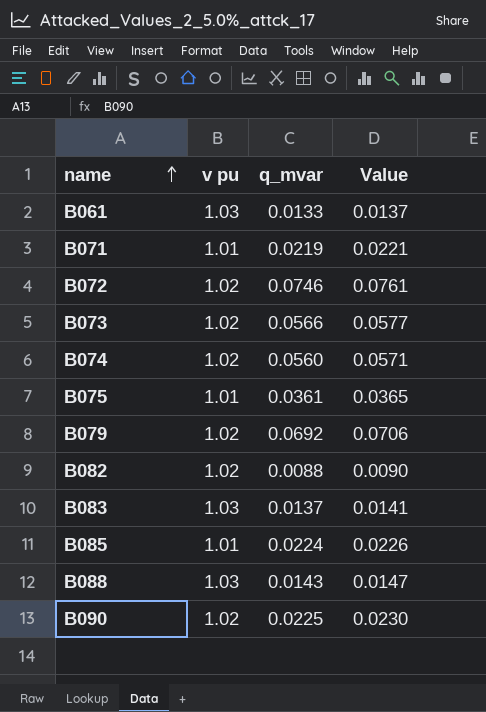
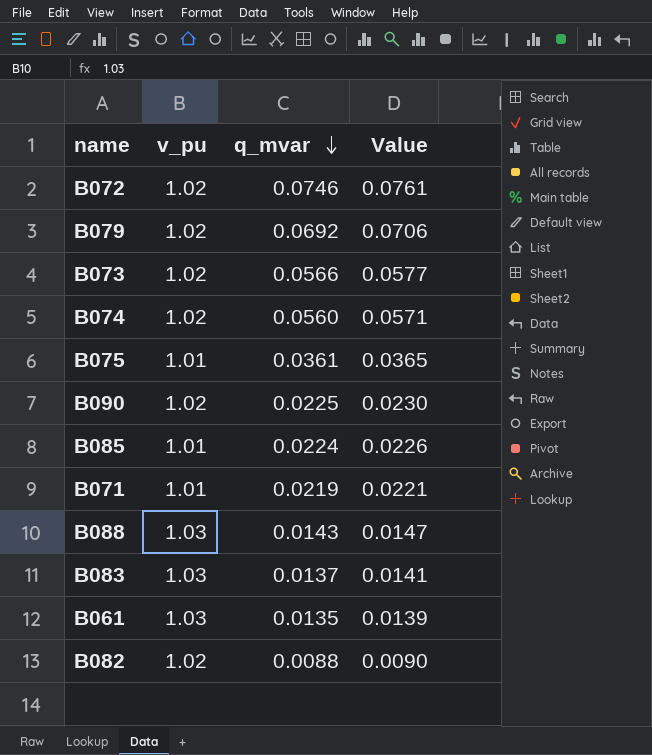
row order: name ascending -> q_mvar descending
column name: v pu -> v_pu
B061 | q_mvar: 0.0133 -> 0.0135
B061 | Value: 0.0137 -> 0.0139

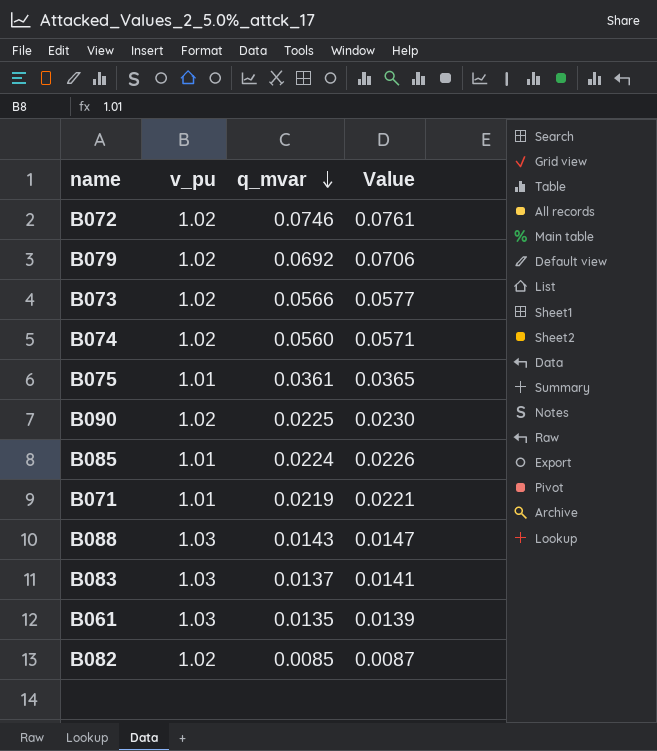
B082 | q_mvar: 0.0088 -> 0.0085
B082 | Value: 0.0090 -> 0.0087

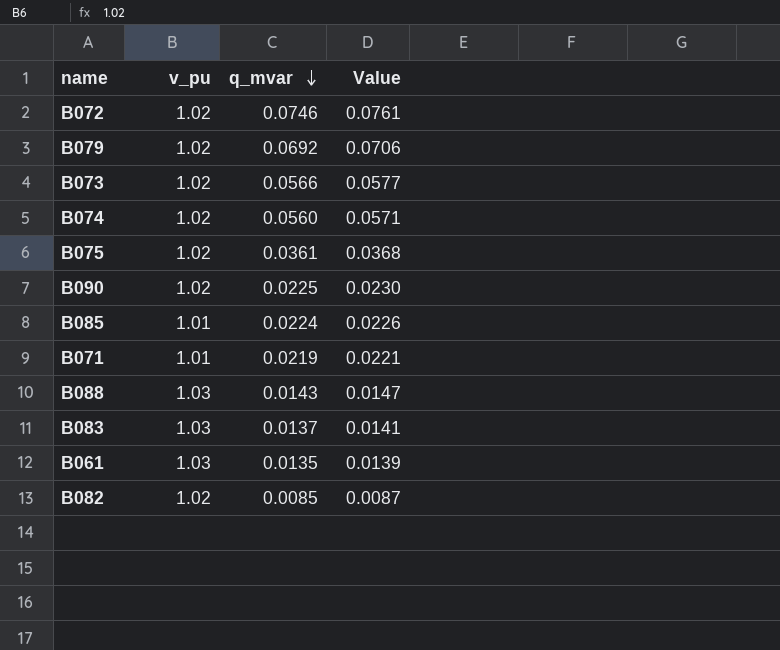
B075 | v_pu: 1.01 -> 1.02
B075 | Value: 0.0365 -> 0.0368

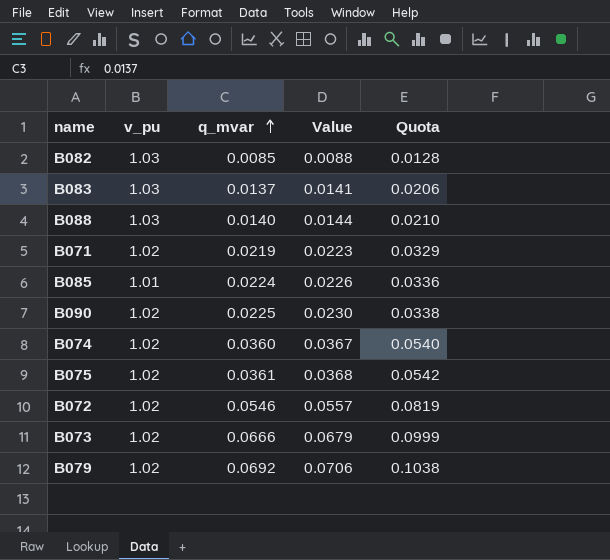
row order: q_mvar descending -> q_mvar ascending
column Quota | formula: none -> [q_mvar] * 1.5
row B061: 1.03 | 0.0135 | 0.0139 -> none
B082 | v_pu: 1.02 -> 1.03
B082 | Value: 0.0087 -> 0.0088
B088 | q_mvar: 0.0143 -> 0.0140
B088 | Value: 0.0147 -> 0.0144
B071 | v_pu: 1.01 -> 1.02
B071 | Value: 0.0221 -> 0.0223
B074 | q_mvar: 0.0560 -> 0.0360
B074 | Value: 0.0571 -> 0.0367
B072 | q_mvar: 0.0746 -> 0.0546
B072 | Value: 0.0761 -> 0.0557
B073 | q_mvar: 0.0566 -> 0.0666
B073 | Value: 0.0577 -> 0.0679

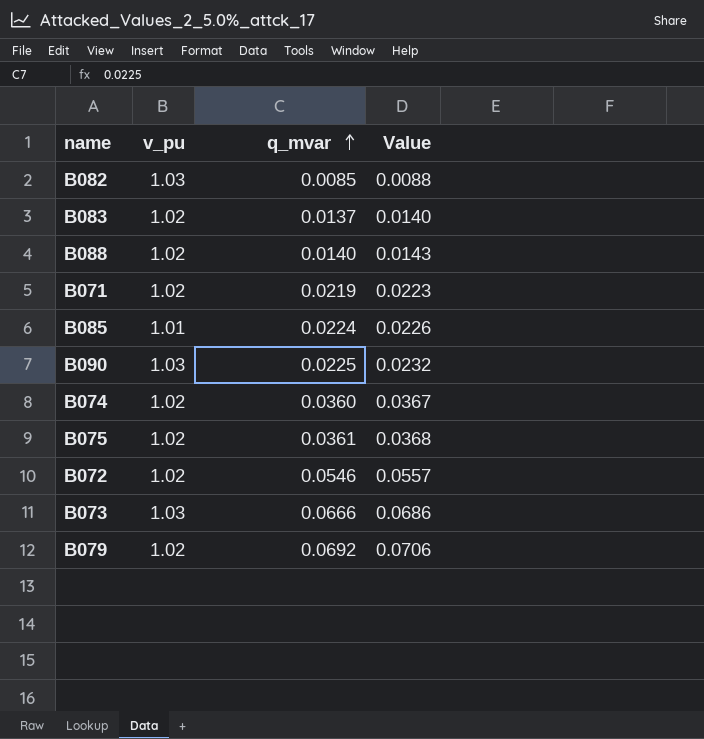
column Quota | formula: [q_mvar] * 1.5 -> none
B083 | v_pu: 1.03 -> 1.02
B083 | Value: 0.0141 -> 0.0140
B088 | v_pu: 1.03 -> 1.02
B088 | Value: 0.0144 -> 0.0143
B090 | v_pu: 1.02 -> 1.03
B090 | Value: 0.0230 -> 0.0232
B073 | v_pu: 1.02 -> 1.03
B073 | Value: 0.0679 -> 0.0686

